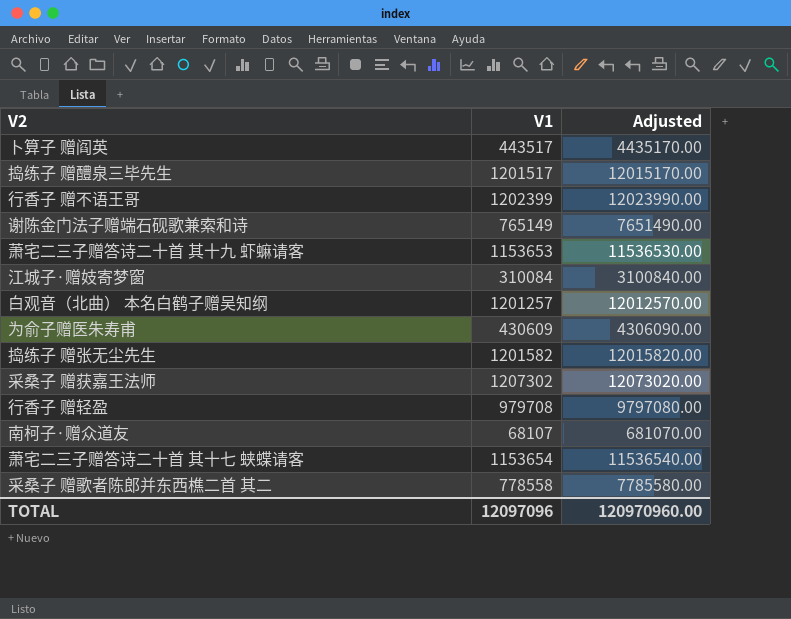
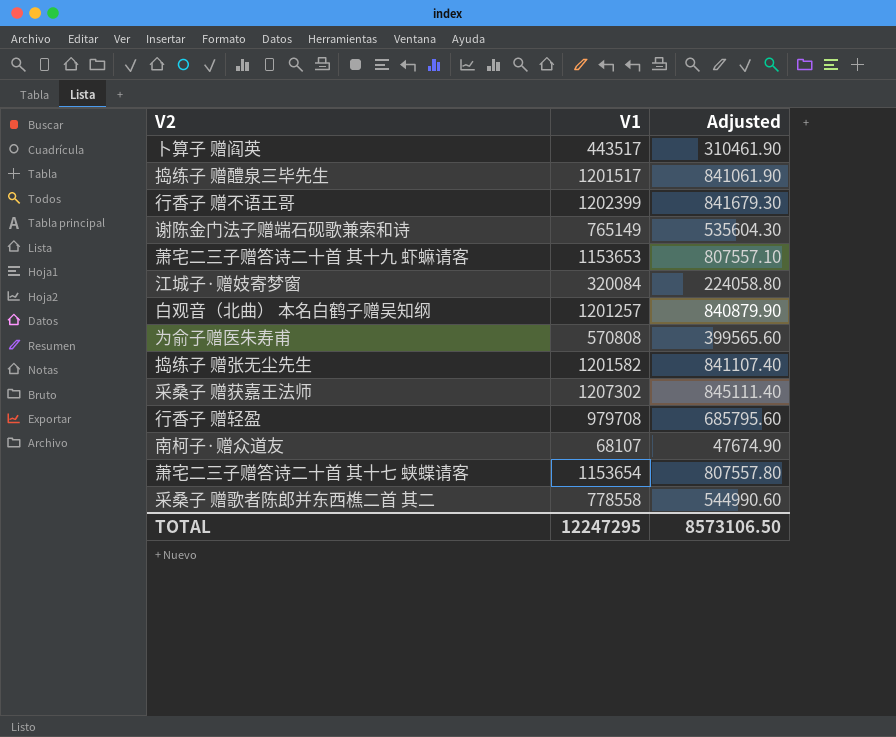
column Adjusted | formula: [V1] * 10 -> [V1] * 0.7
江城子·赠妓寄梦窗 | V1: 310084 -> 320084
为俞子赠医朱寿甫 | V1: 430609 -> 570808
TOTAL | V1: 12097096 -> 12247295
TOTAL | Adjusted: 120970960.00 -> 8573106.50

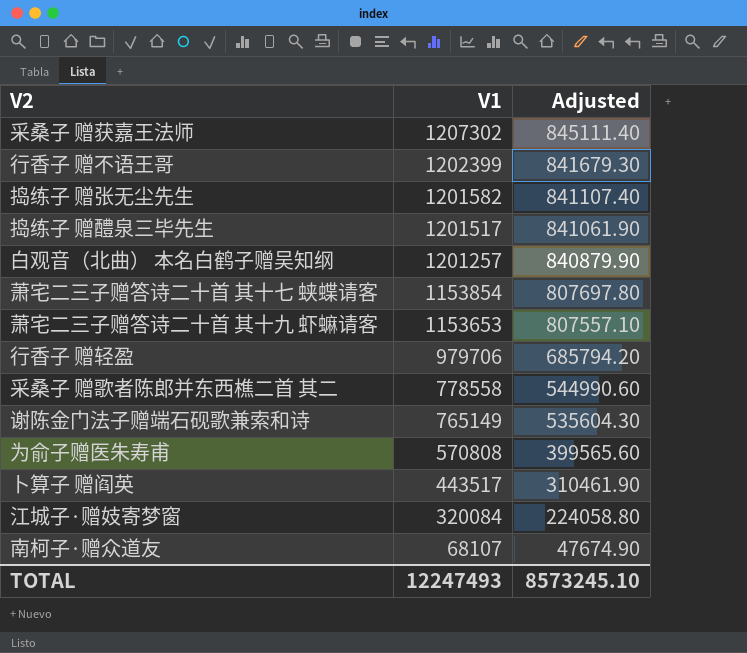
row order: none -> V1 descending
萧宅二三子赠答诗二十首 其十七 蛱蝶请客 | V1: 1153654 -> 1153854
萧宅二三子赠答诗二十首 其十七 蛱蝶请客 | Adjusted: 807557.80 -> 807697.80
行香子 赠轻盈 | V1: 979708 -> 979706
行香子 赠轻盈 | Adjusted: 685795.60 -> 685794.20
TOTAL | V1: 12247295 -> 12247493
TOTAL | Adjusted: 8573106.50 -> 8573245.10

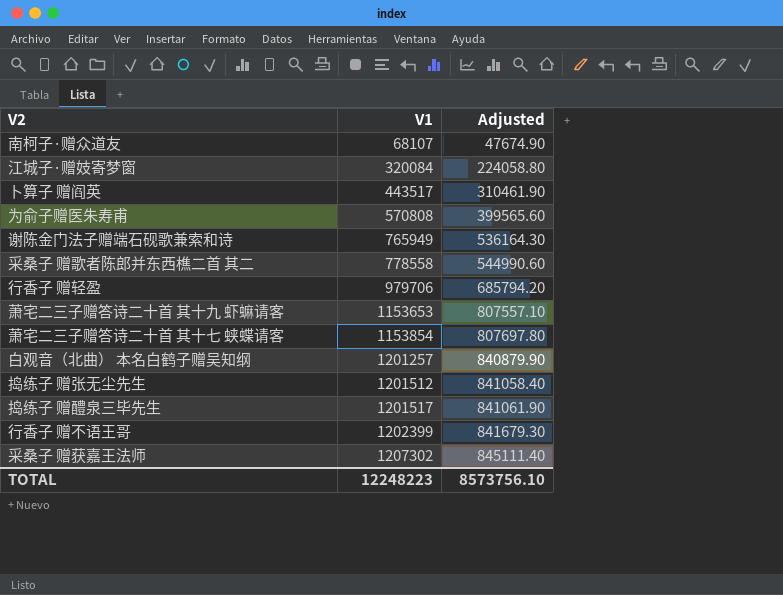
row order: V1 descending -> V1 ascending
谢陈金门法子赠端石砚歌兼索和诗 | V1: 765149 -> 765949
谢陈金门法子赠端石砚歌兼索和诗 | Adjusted: 535604.30 -> 536164.30
捣练子 赠张无尘先生 | V1: 1201582 -> 1201512
捣练子 赠张无尘先生 | Adjusted: 841107.40 -> 841058.40
TOTAL | V1: 12247493 -> 12248223
TOTAL | Adjusted: 8573245.10 -> 8573756.10

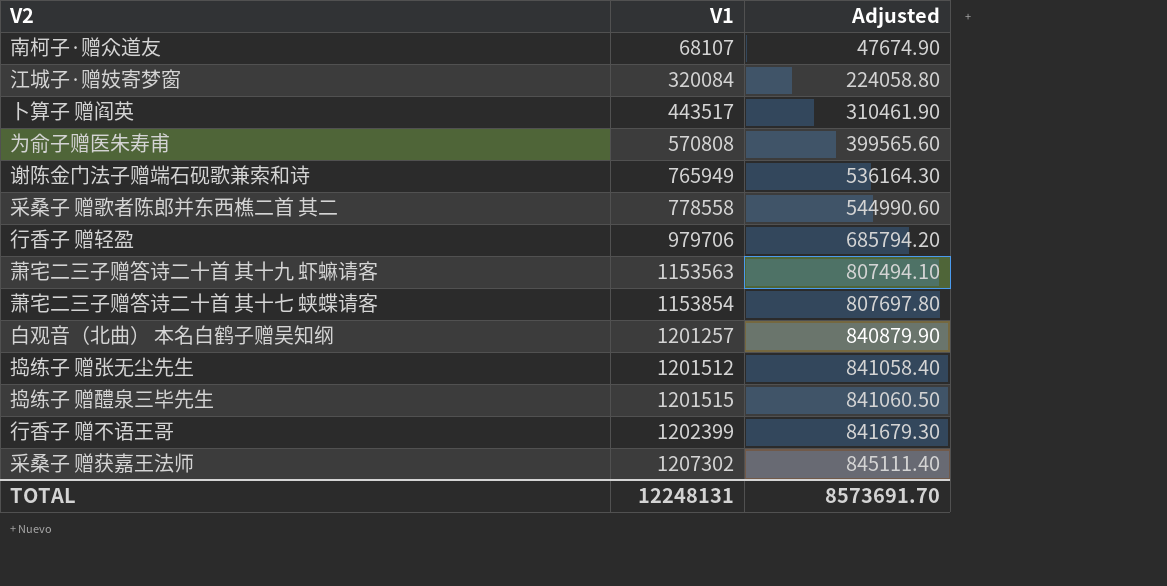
萧宅二三子赠答诗二十首 其十九 虾䗫请客 | V1: 1153653 -> 1153563
萧宅二三子赠答诗二十首 其十九 虾䗫请客 | Adjusted: 807557.10 -> 807494.10
捣练子 赠醴泉三毕先生 | V1: 1201517 -> 1201515
捣练子 赠醴泉三毕先生 | Adjusted: 841061.90 -> 841060.50
TOTAL | V1: 12248223 -> 12248131
TOTAL | Adjusted: 8573756.10 -> 8573691.70

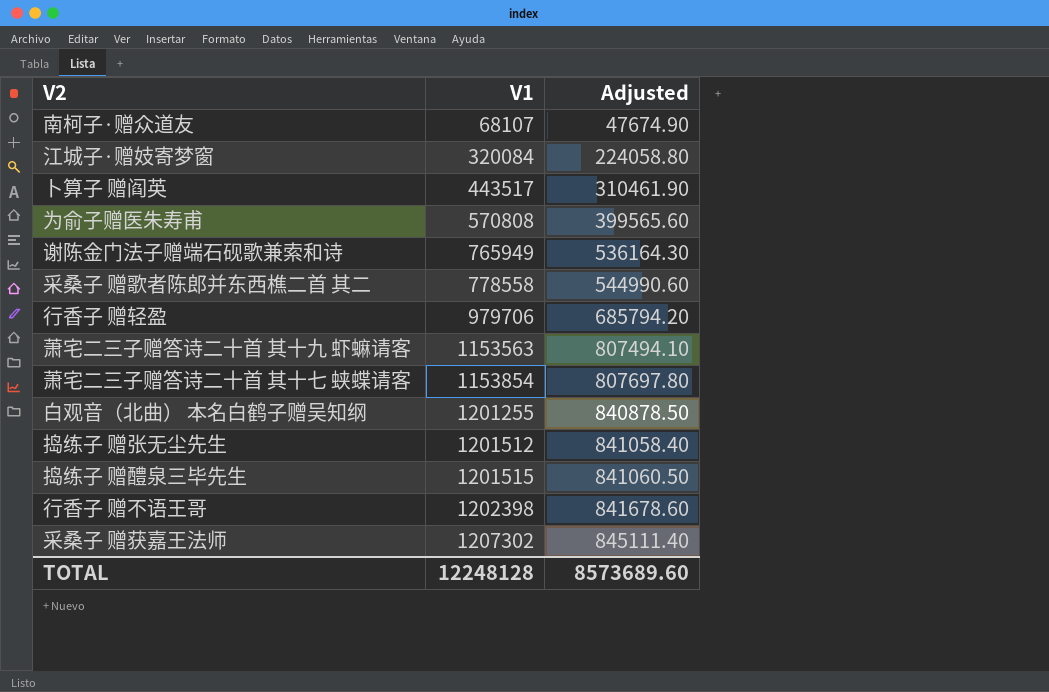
白观音（北曲） 本名白鹤子赠吴知纲 | V1: 1201257 -> 1201255
白观音（北曲） 本名白鹤子赠吴知纲 | Adjusted: 840879.90 -> 840878.50
行香子 赠不语王哥 | V1: 1202399 -> 1202398
行香子 赠不语王哥 | Adjusted: 841679.30 -> 841678.60
TOTAL | V1: 12248131 -> 12248128
TOTAL | Adjusted: 8573691.70 -> 8573689.60

